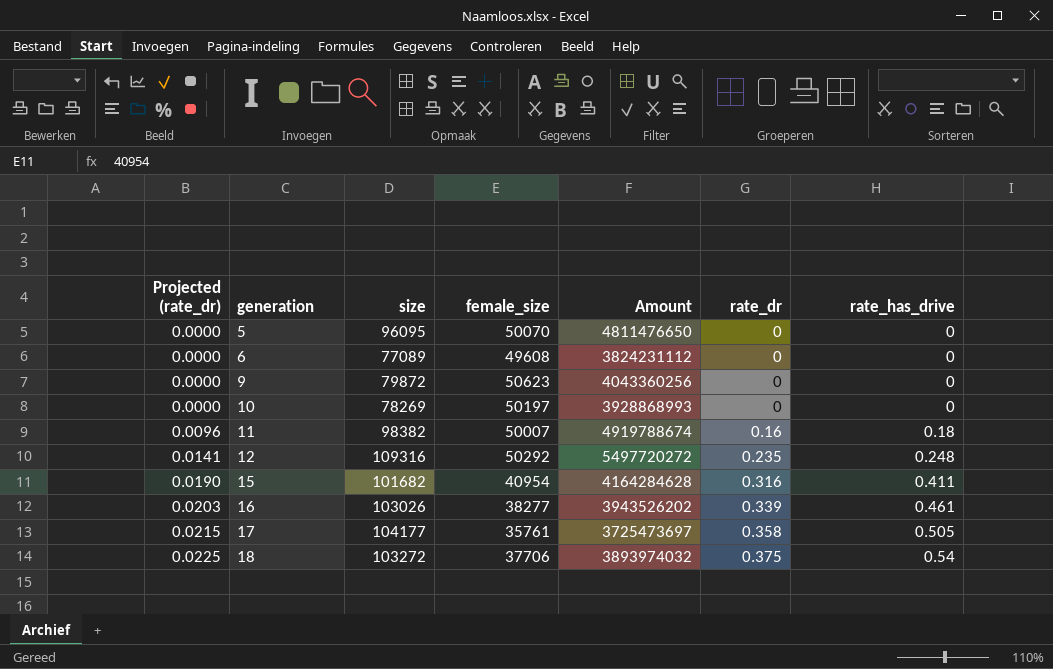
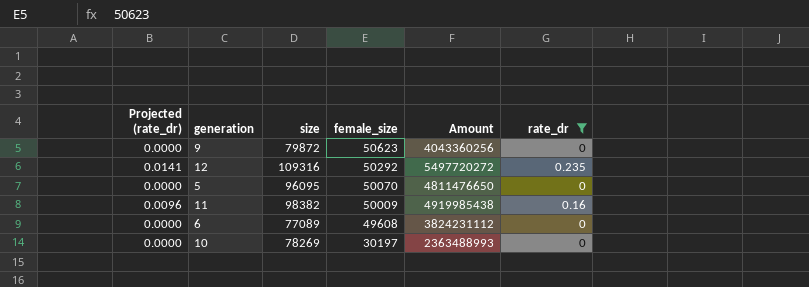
filter: none -> rate_dr <= 0.235
row order: Projected (rate_dr) ascending -> female_size descending
column rate_has_drive | position: 7 -> none
11 | female_size: 50007 -> 50009
11 | Amount: 4919788674 -> 4919985438
10 | female_size: 50197 -> 30197
10 | Amount: 3928868993 -> 2363488993

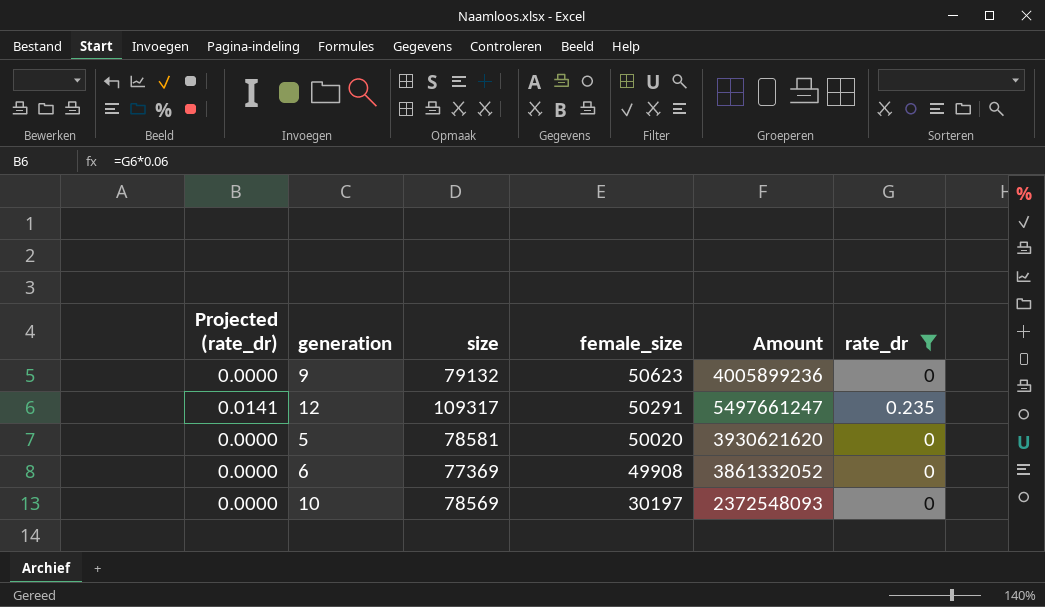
row 11: 0.0096 | 98382 | 50009 | 4919985438 | 0.16 -> none
9 | size: 79872 -> 79132
9 | Amount: 4043360256 -> 4005899236
12 | size: 109316 -> 109317
12 | female_size: 50292 -> 50291
12 | Amount: 5497720272 -> 5497661247
5 | size: 96095 -> 78581
5 | female_size: 50070 -> 50020
5 | Amount: 4811476650 -> 3930621620
6 | size: 77089 -> 77369
6 | female_size: 49608 -> 49908
6 | Amount: 3824231112 -> 3861332052
10 | size: 78269 -> 78569
10 | Amount: 2363488993 -> 2372548093

